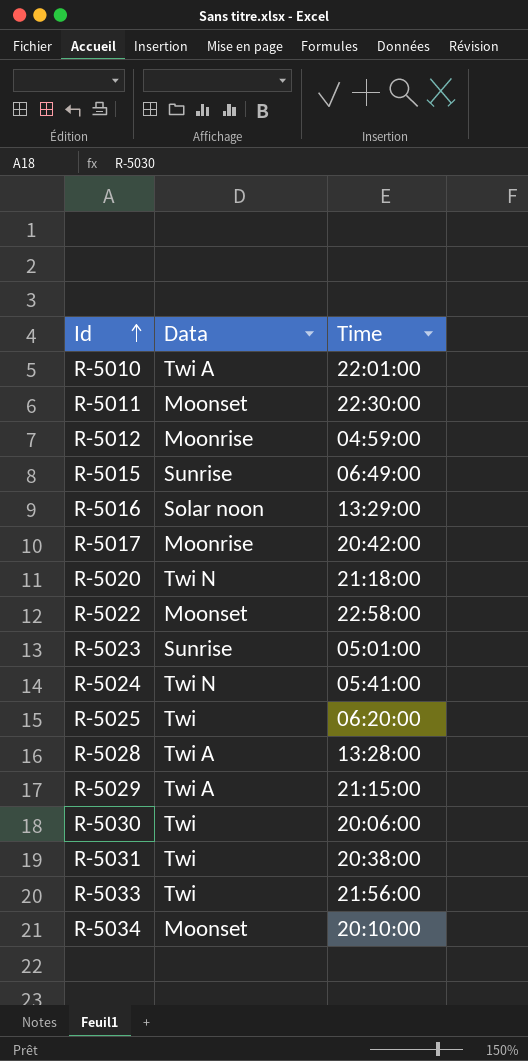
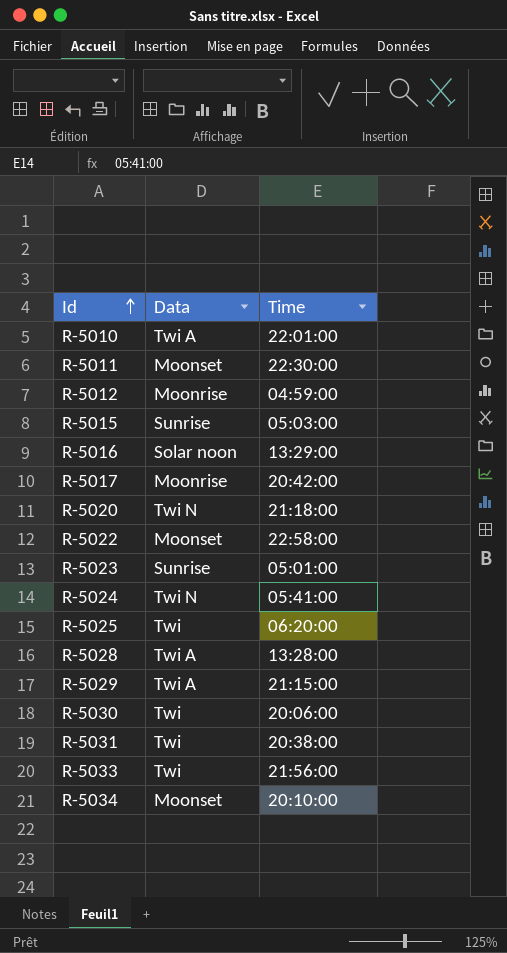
R-5015 | Time: 06:49:00 -> 05:03:00

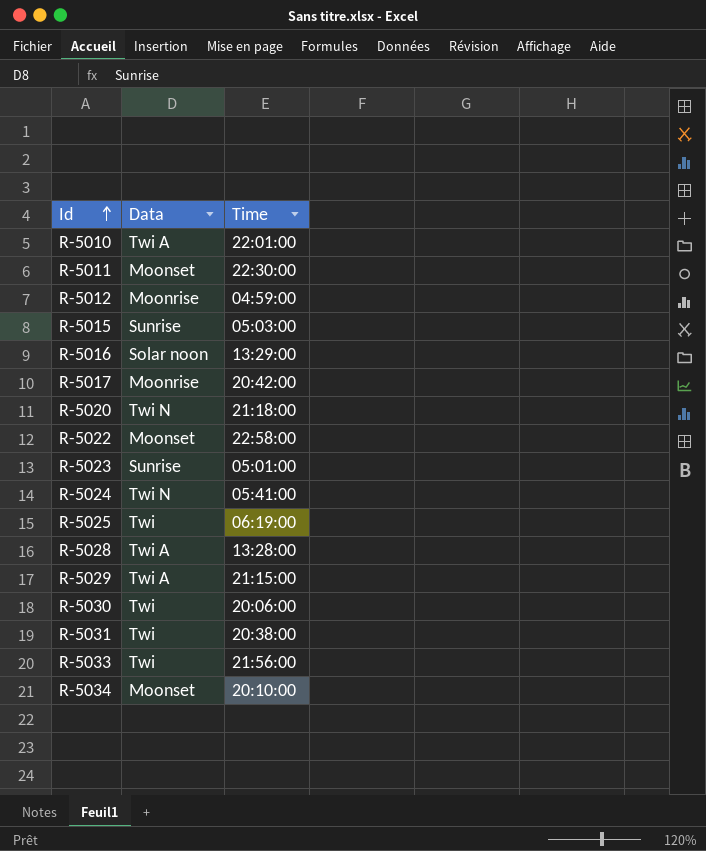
R-5025 | Time: 06:20:00 -> 06:19:00

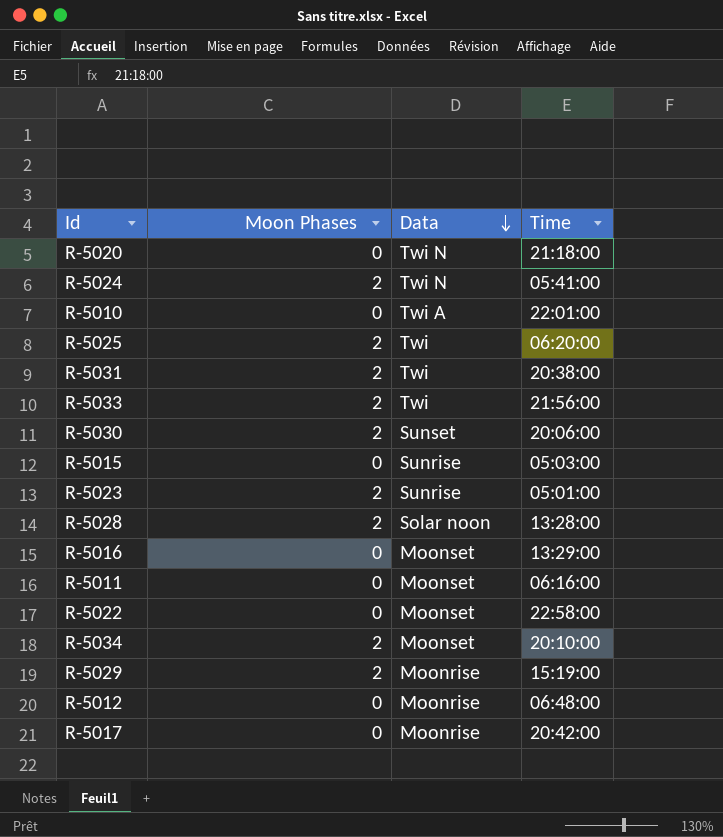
row order: Id ascending -> Data descending
column Moon Phases | position: none -> 2
R-5025 | Time: 06:19:00 -> 06:20:00
R-5030 | Data: Twi -> Sunset
R-5028 | Data: Twi A -> Solar noon
R-5016 | Data: Solar noon -> Moonset
R-5011 | Time: 22:30:00 -> 06:16:00
R-5029 | Data: Twi A -> Moonrise
R-5029 | Time: 21:15:00 -> 15:19:00
R-5012 | Time: 04:59:00 -> 06:48:00

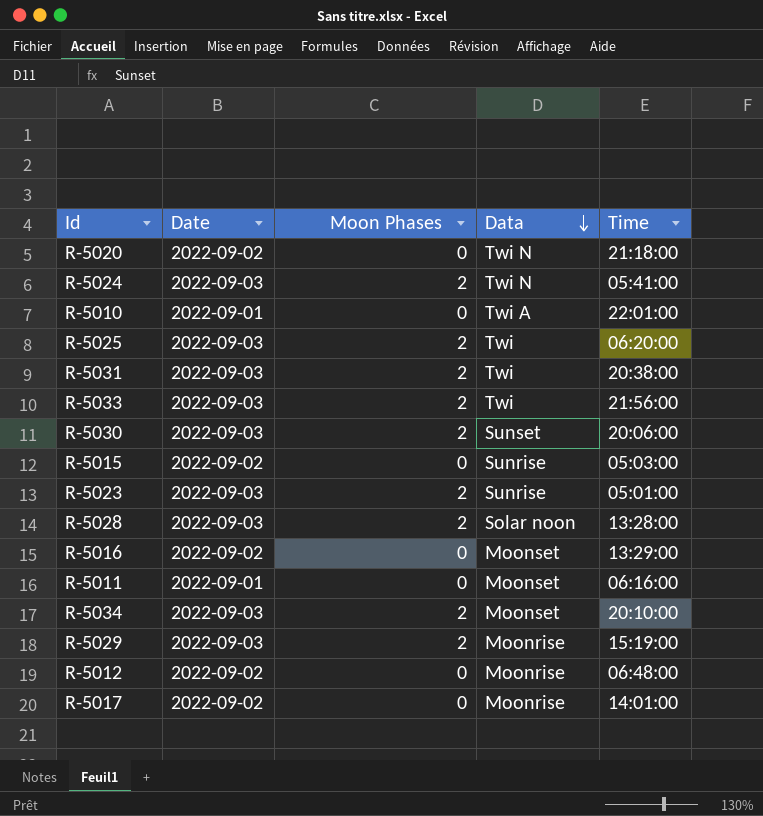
column Date | position: none -> 2
row R-5022: 0 | Moonset | 22:58:00 -> none
R-5017 | Time: 20:42:00 -> 14:01:00

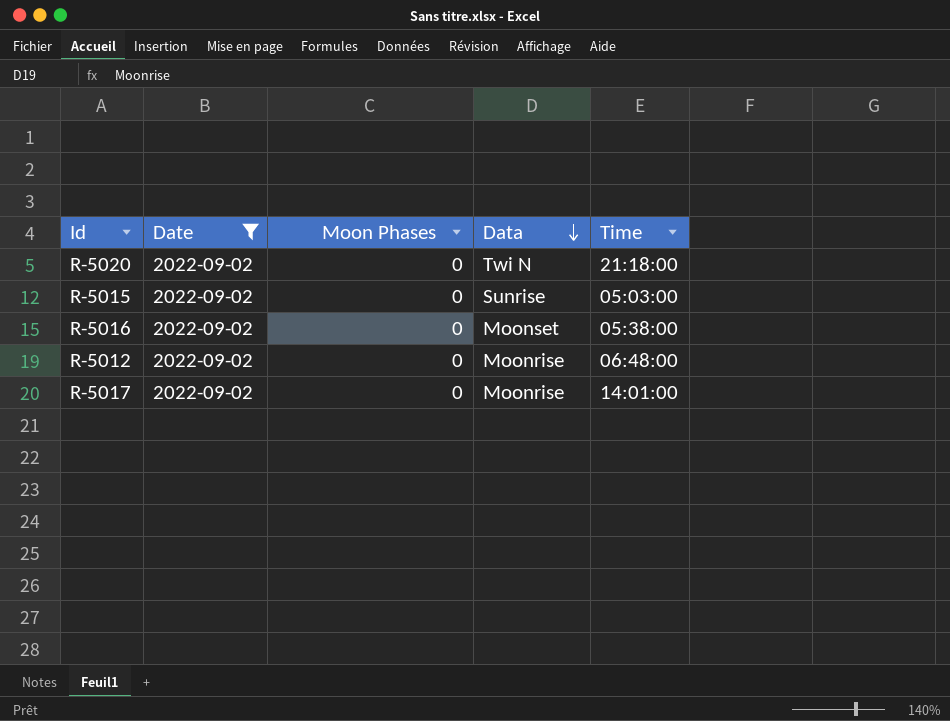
filter: none -> Date = 2022-09-02
R-5016 | Time: 13:29:00 -> 05:38:00

